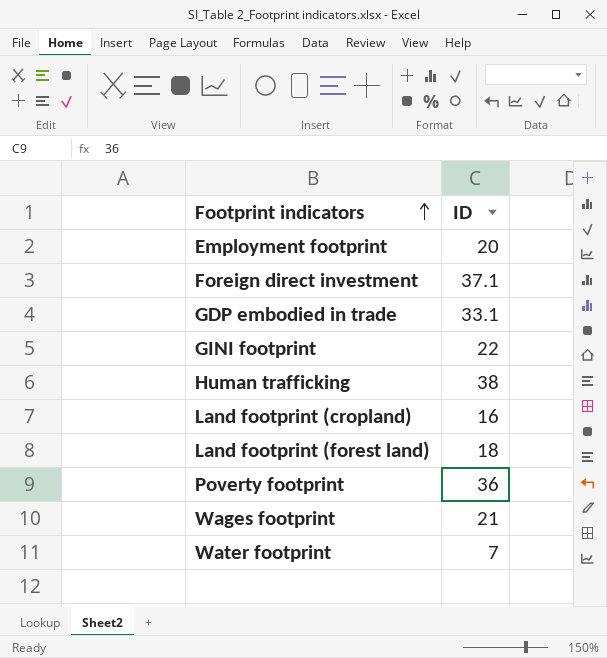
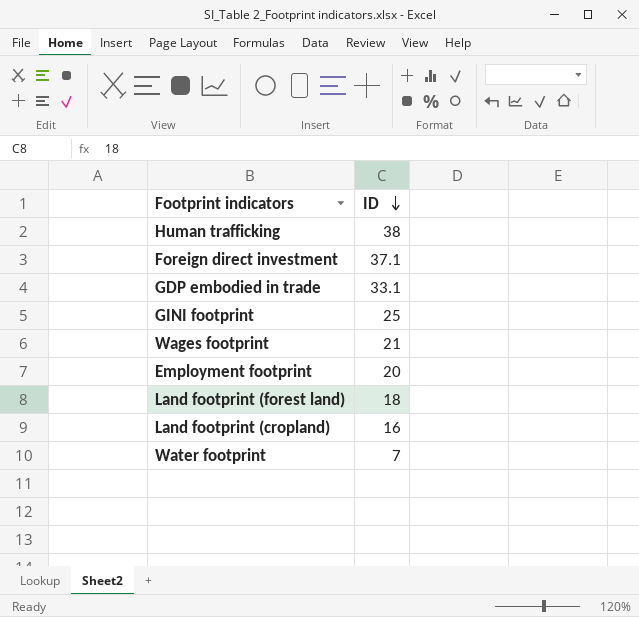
row order: Footprint indicators ascending -> ID descending
row Poverty footprint: 36 -> none
GINI footprint | ID: 22 -> 25

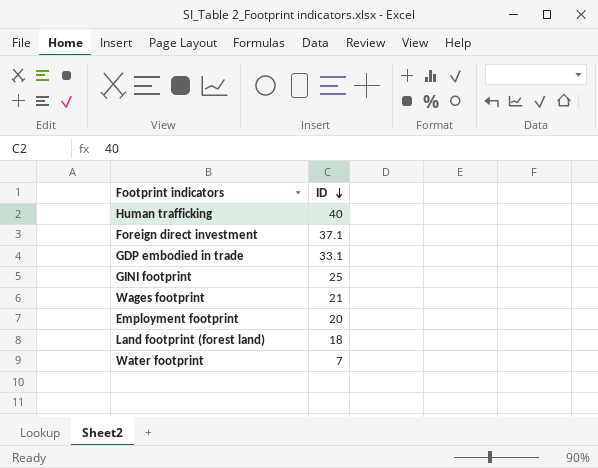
row Land footprint (cropland): 16 -> none
Human trafficking | ID: 38 -> 40

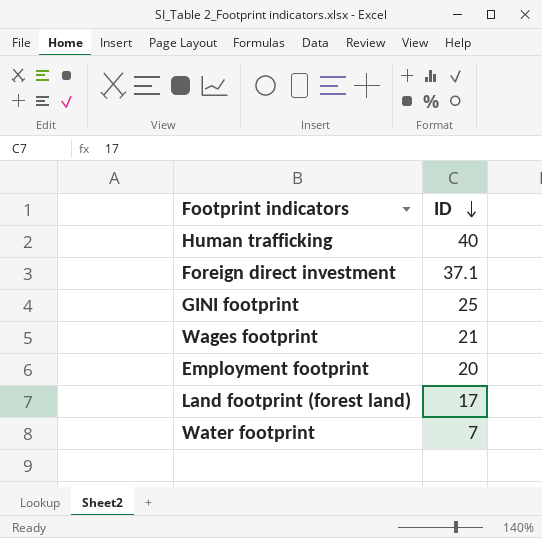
row GDP embodied in trade: 33.1 -> none
Land footprint (forest land) | ID: 18 -> 17

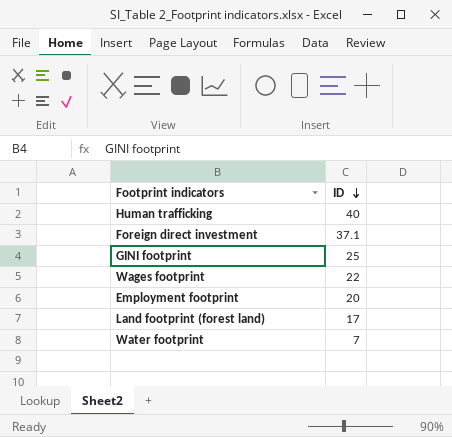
Wages footprint | ID: 21 -> 22

